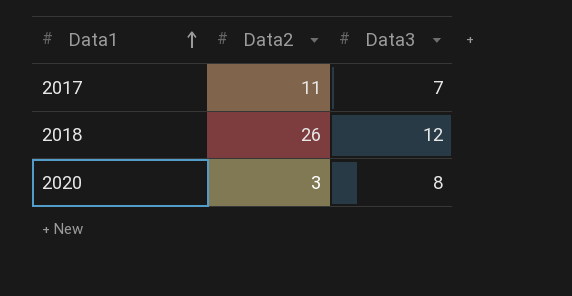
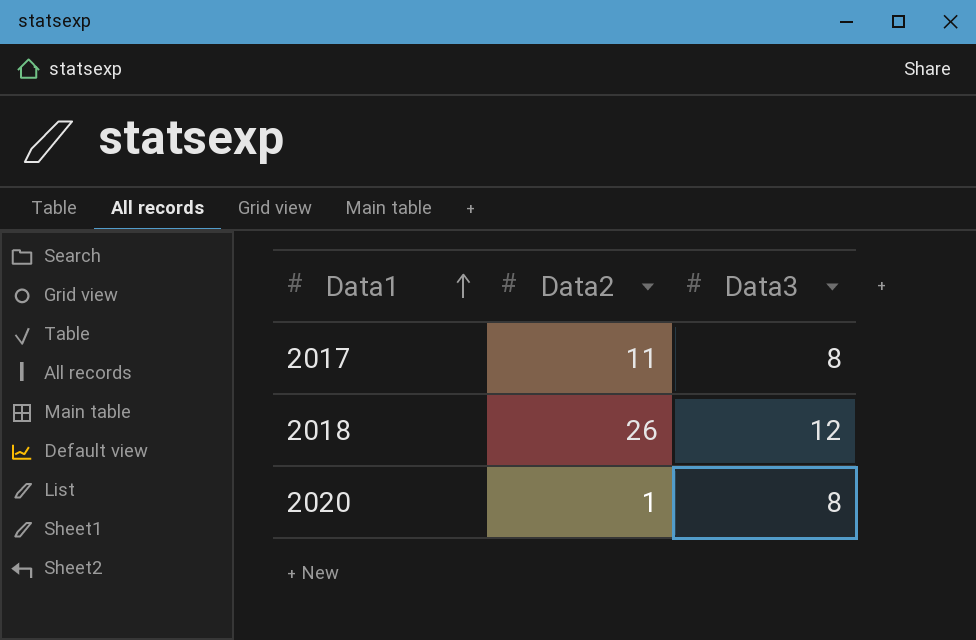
2017 | Data3: 7 -> 8
2020 | Data2: 3 -> 1

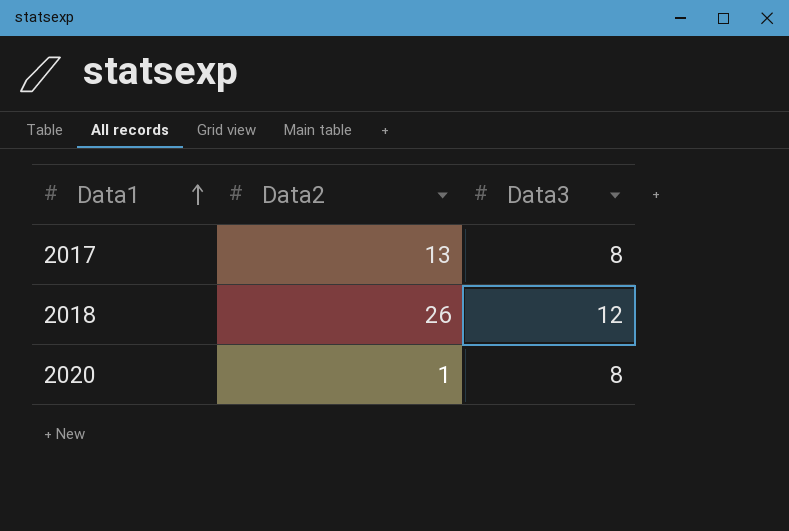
2017 | Data2: 11 -> 13

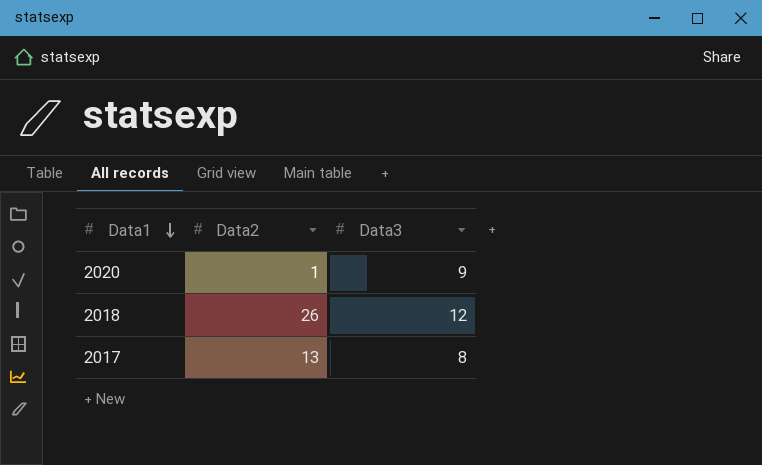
row order: Data1 ascending -> Data1 descending
2020 | Data3: 8 -> 9

